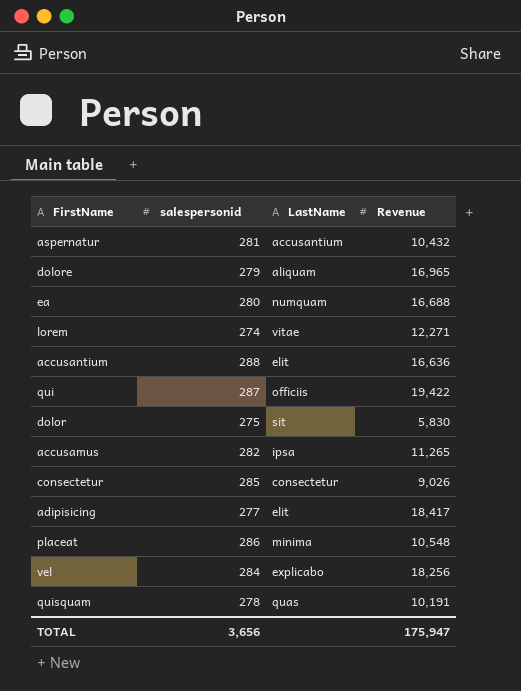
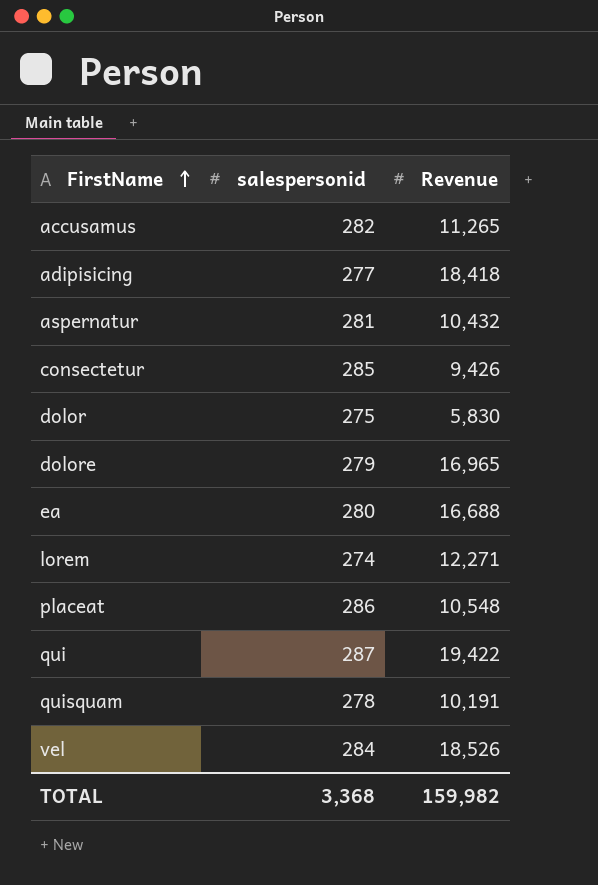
row order: none -> FirstName ascending
column LastName | position: 3 -> none
row accusantium: 288 | elit | 16,636 -> none
adipisicing | Revenue: 18,417 -> 18,418
consectetur | Revenue: 9,026 -> 9,426
vel | Revenue: 18,256 -> 18,526
TOTAL | salespersonid: 3,656 -> 3,368
TOTAL | Revenue: 175,947 -> 159,982

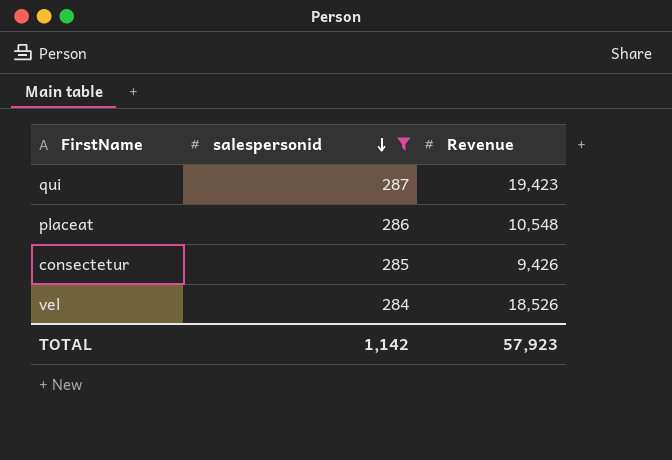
filter: none -> salespersonid >= 284
row order: FirstName ascending -> salespersonid descending
qui | Revenue: 19,422 -> 19,423
TOTAL | salespersonid: 3,368 -> 1,142
TOTAL | Revenue: 159,982 -> 57,923

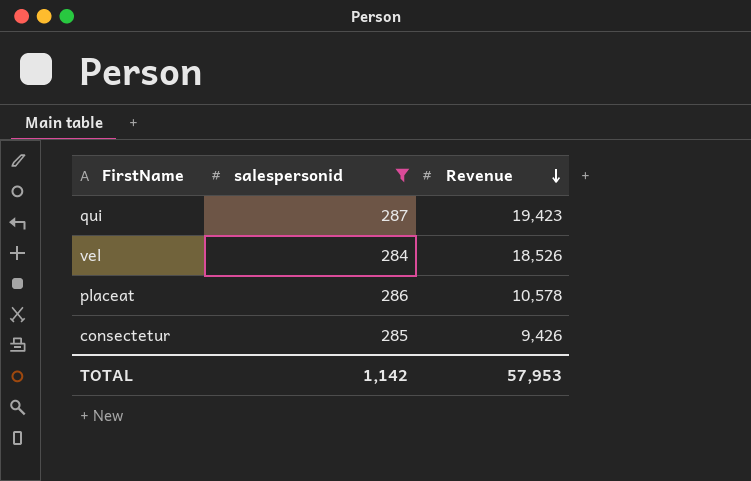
row order: salespersonid descending -> Revenue descending
placeat | Revenue: 10,548 -> 10,578
TOTAL | Revenue: 57,923 -> 57,953

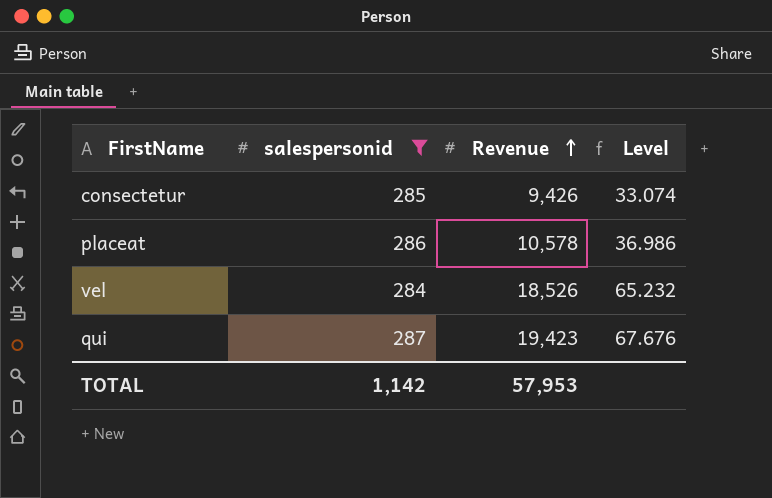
row order: Revenue descending -> Revenue ascending
column Level | formula: none -> [Revenue] / [salespersonid]

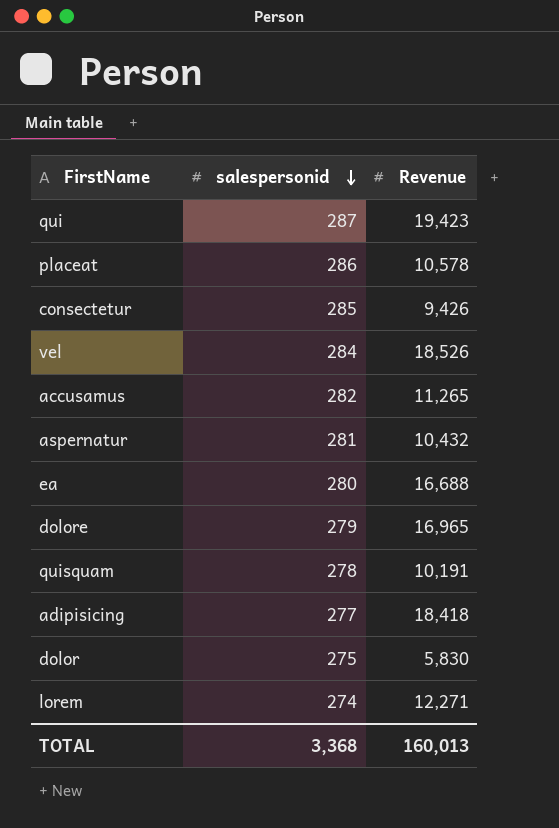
filter: salespersonid >= 284 -> none
row order: Revenue ascending -> salespersonid descending
column Level | formula: [Revenue] / [salespersonid] -> none
TOTAL | salespersonid: 1,142 -> 3,368
TOTAL | Revenue: 57,953 -> 160,013

